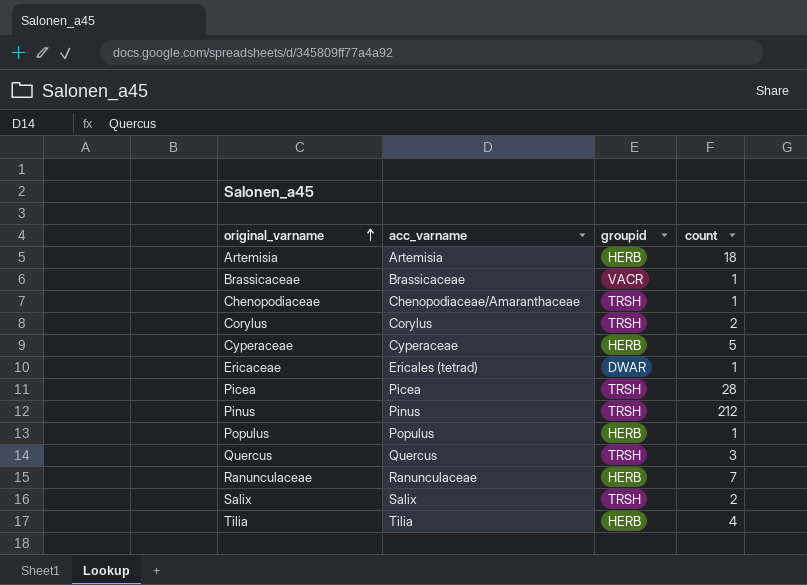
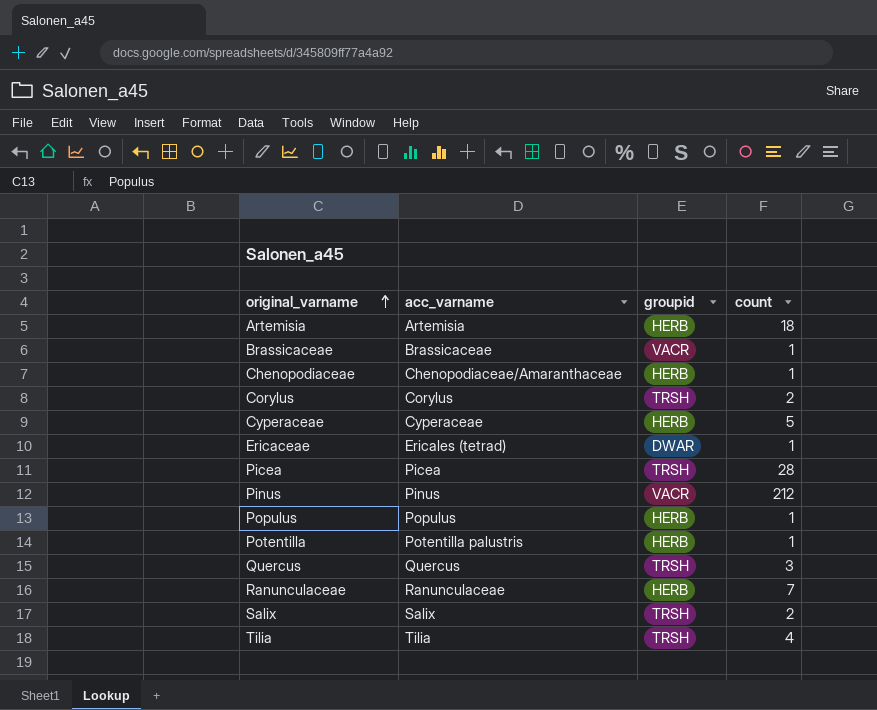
Chenopodiaceae | groupid: TRSH -> HERB
Pinus | groupid: TRSH -> VACR
row Potentilla: none -> Potentilla palustris | HERB | 1
Tilia | groupid: HERB -> TRSH

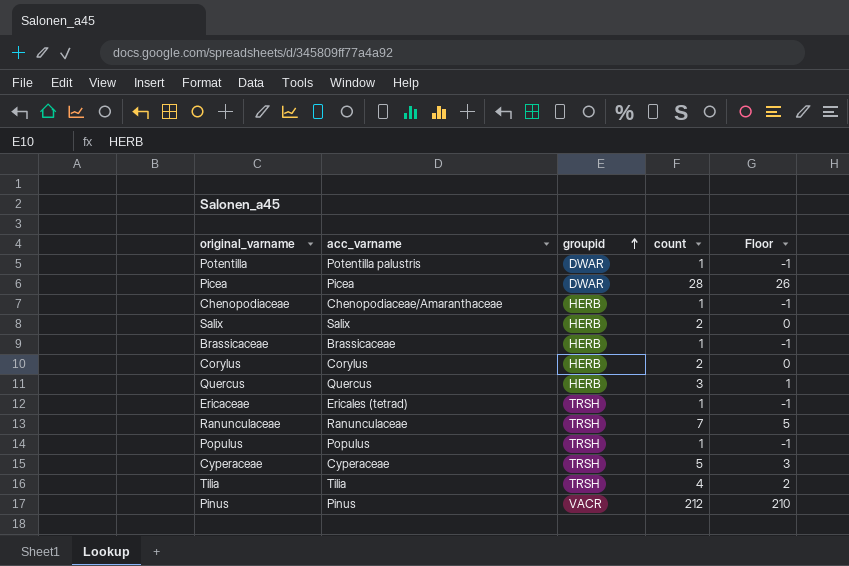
row order: original_varname ascending -> groupid ascending
column Floor | formula: none -> [count] - 2
row Artemisia: Artemisia | HERB | 18 -> none
Potentilla | groupid: HERB -> DWAR
Picea | groupid: TRSH -> DWAR
Salix | groupid: TRSH -> HERB
Brassicaceae | groupid: VACR -> HERB
Corylus | groupid: TRSH -> HERB
Quercus | groupid: TRSH -> HERB
Ericaceae | groupid: DWAR -> TRSH
Ranunculaceae | groupid: HERB -> TRSH
Populus | groupid: HERB -> TRSH
Cyperaceae | groupid: HERB -> TRSH

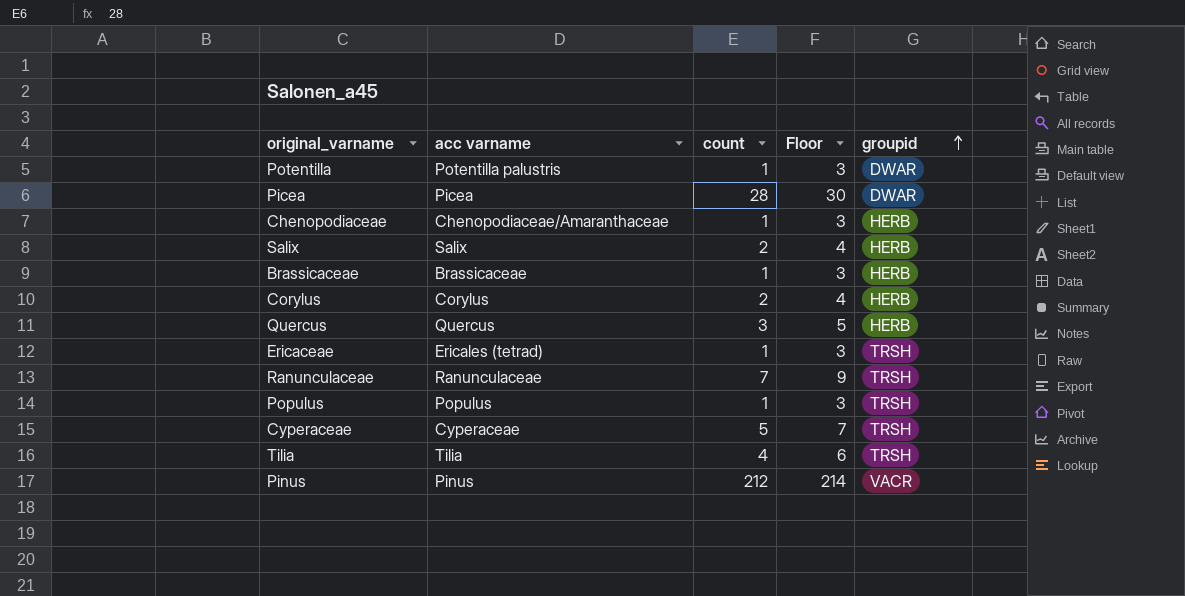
column name: acc_varname -> acc varname
column Floor | formula: [count] - 2 -> [count] + 2
column groupid | position: 3 -> 5

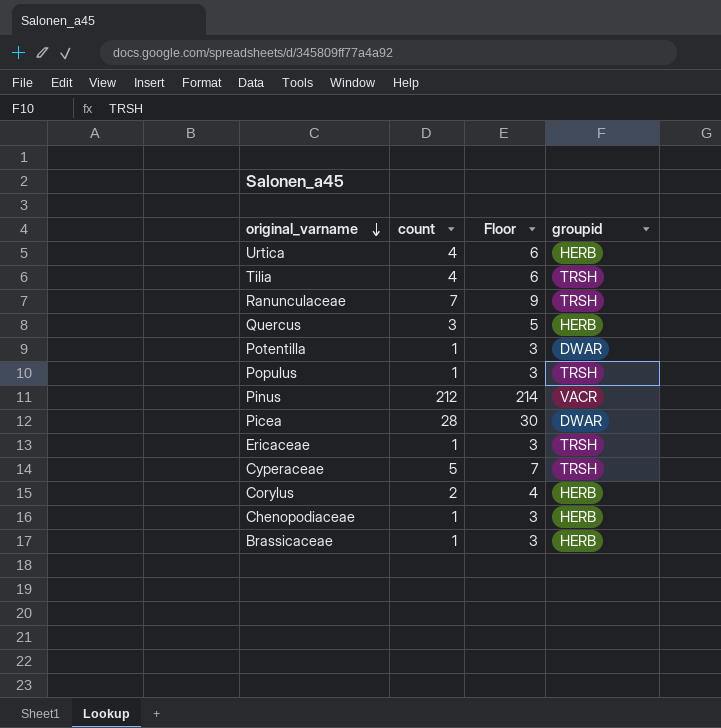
row order: groupid ascending -> original_varname descending
column acc varname | position: 2 -> none
row Salix: Salix | 2 | 4 | HERB -> none
row Urtica: none -> 4 | 6 | HERB

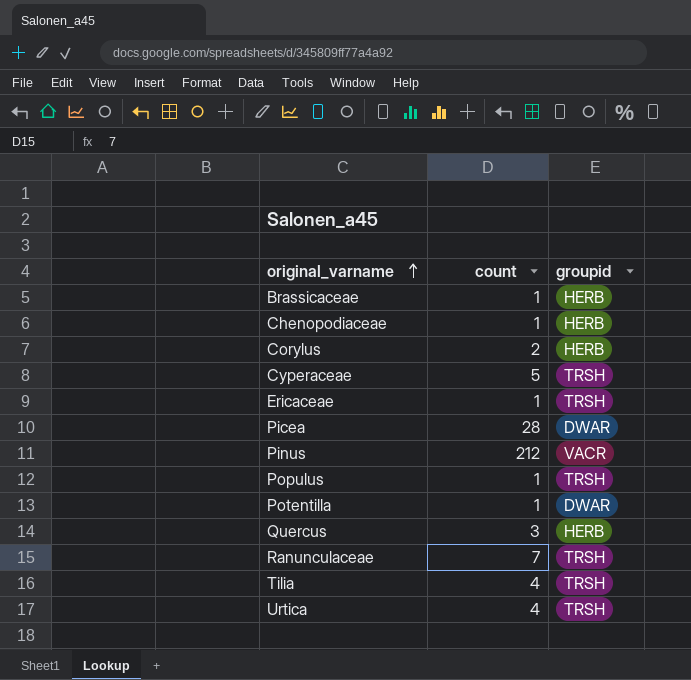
row order: original_varname descending -> original_varname ascending
column Floor | formula: [count] + 2 -> none
Urtica | groupid: HERB -> TRSH

